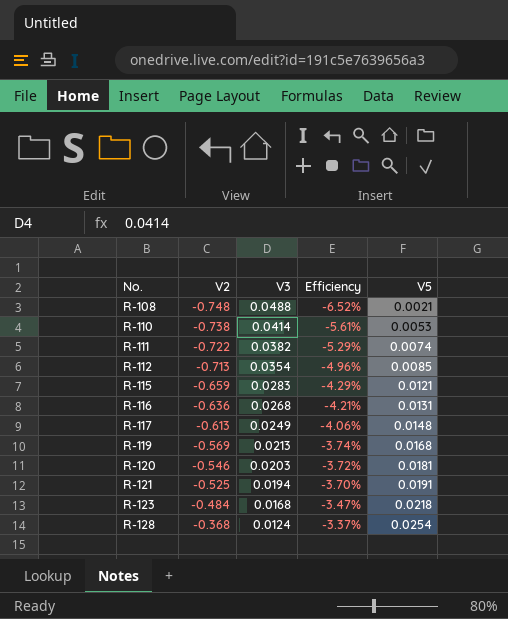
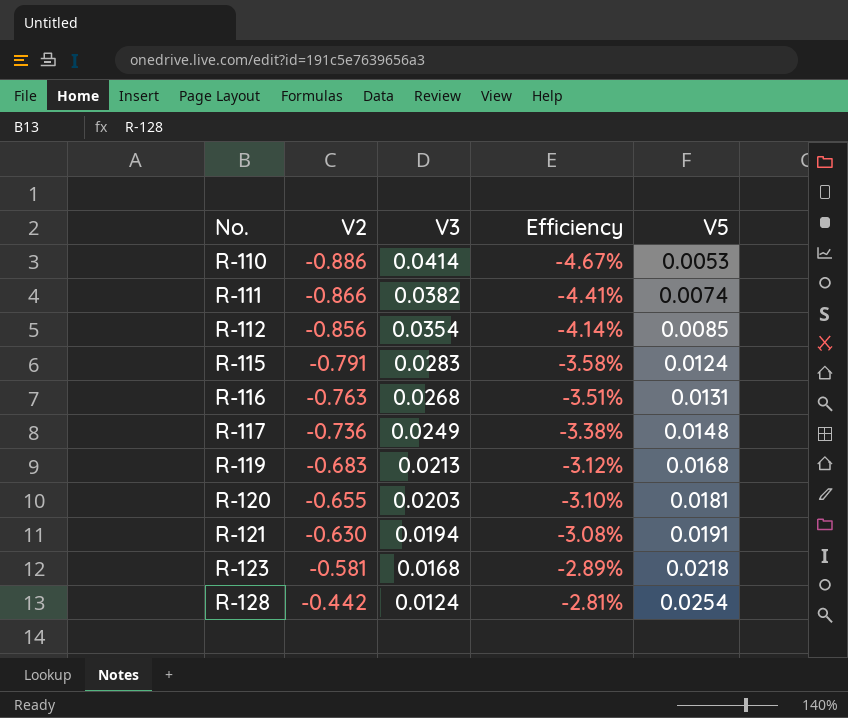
row R-108: -0.748 | 0.0488 | -6.52% | 0.0021 -> none
R-110 | V2: -0.738 -> -0.886
R-110 | Efficiency: -5.61% -> -4.67%
R-111 | V2: -0.722 -> -0.866
R-111 | Efficiency: -5.29% -> -4.41%
R-112 | V2: -0.713 -> -0.856
R-112 | Efficiency: -4.96% -> -4.14%
R-115 | V2: -0.659 -> -0.791
R-115 | Efficiency: -4.29% -> -3.58%
R-115 | V5: 0.0121 -> 0.0124
R-116 | V2: -0.636 -> -0.763
R-116 | Efficiency: -4.21% -> -3.51%
R-117 | V2: -0.613 -> -0.736
R-117 | Efficiency: -4.06% -> -3.38%
R-119 | V2: -0.569 -> -0.683
R-119 | Efficiency: -3.74% -> -3.12%
R-120 | V2: -0.546 -> -0.655
R-120 | Efficiency: -3.72% -> -3.10%
R-121 | V2: -0.525 -> -0.630
R-121 | Efficiency: -3.70% -> -3.08%
R-123 | V2: -0.484 -> -0.581
R-123 | Efficiency: -3.47% -> -2.89%
R-128 | V2: -0.368 -> -0.442
R-128 | Efficiency: -3.37% -> -2.81%

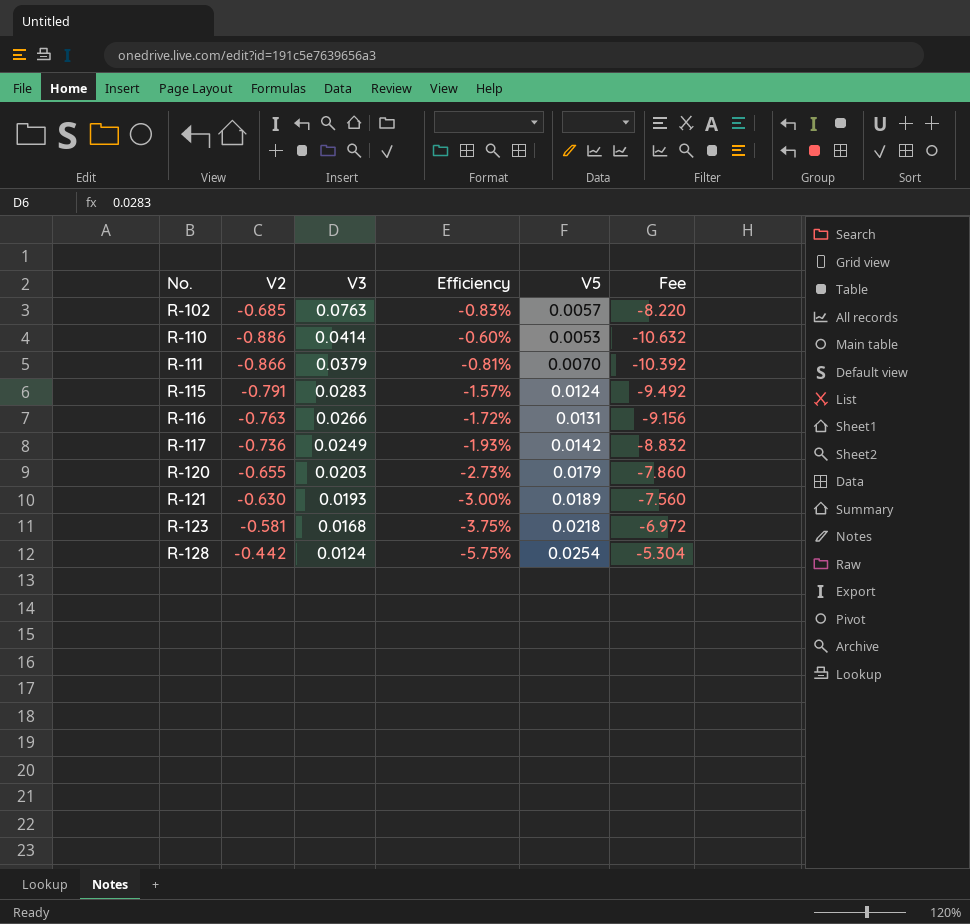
column Efficiency | formula: [V3] / [V2] -> [V5] / [V2]
column Fee | formula: none -> [V2] * 12
row R-112: -0.856 | 0.0354 | -4.14% | 0.0085 -> none
row R-119: -0.683 | 0.0213 | -3.12% | 0.0168 -> none
row R-102: none -> -0.685 | 0.0763 | -0.83% | 0.0057 | -8.220
R-111 | V3: 0.0382 -> 0.0379
R-111 | V5: 0.0074 -> 0.0070
R-116 | V3: 0.0268 -> 0.0266
R-117 | V5: 0.0148 -> 0.0142
R-120 | V5: 0.0181 -> 0.0179
R-121 | V3: 0.0194 -> 0.0193
R-121 | V5: 0.0191 -> 0.0189

